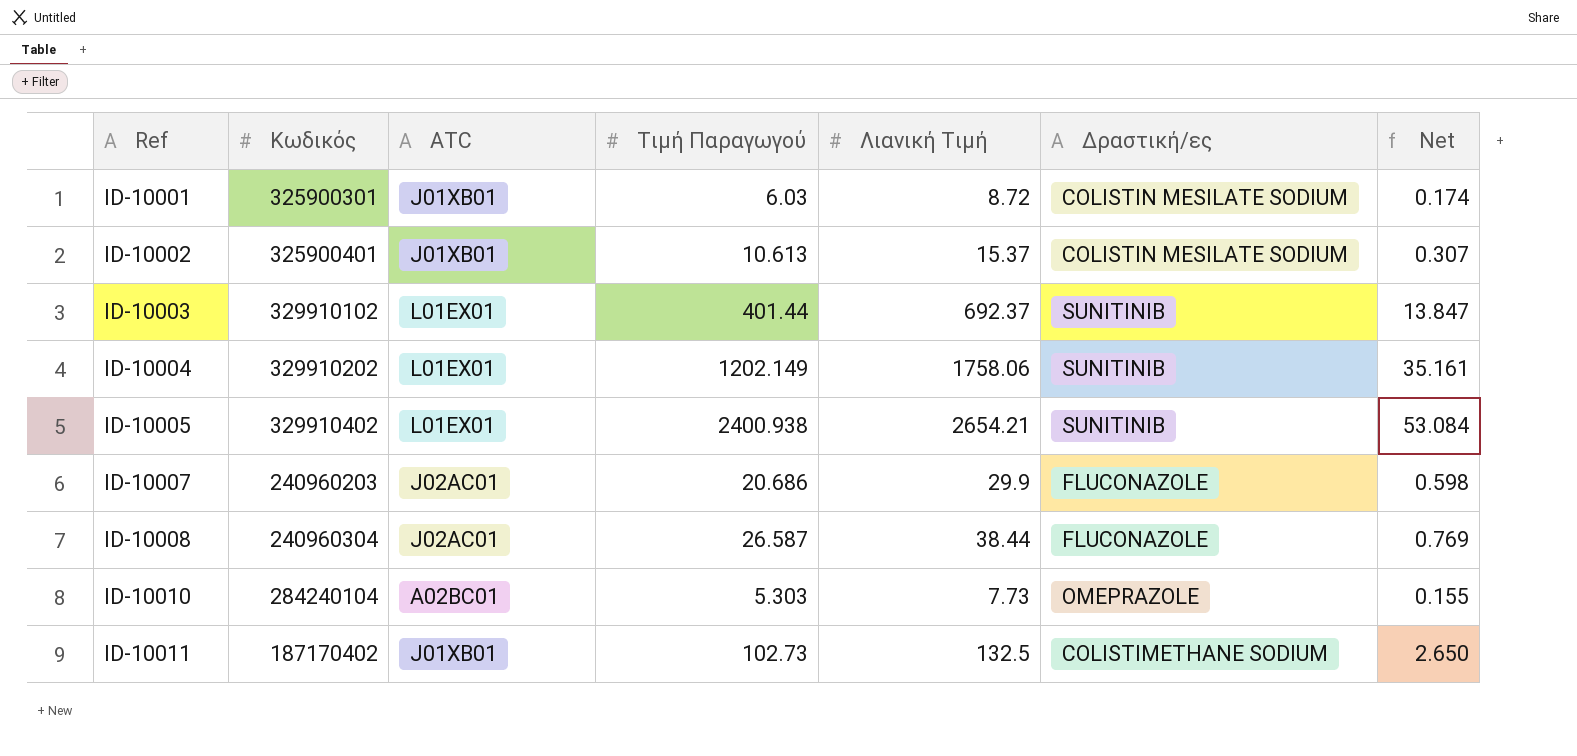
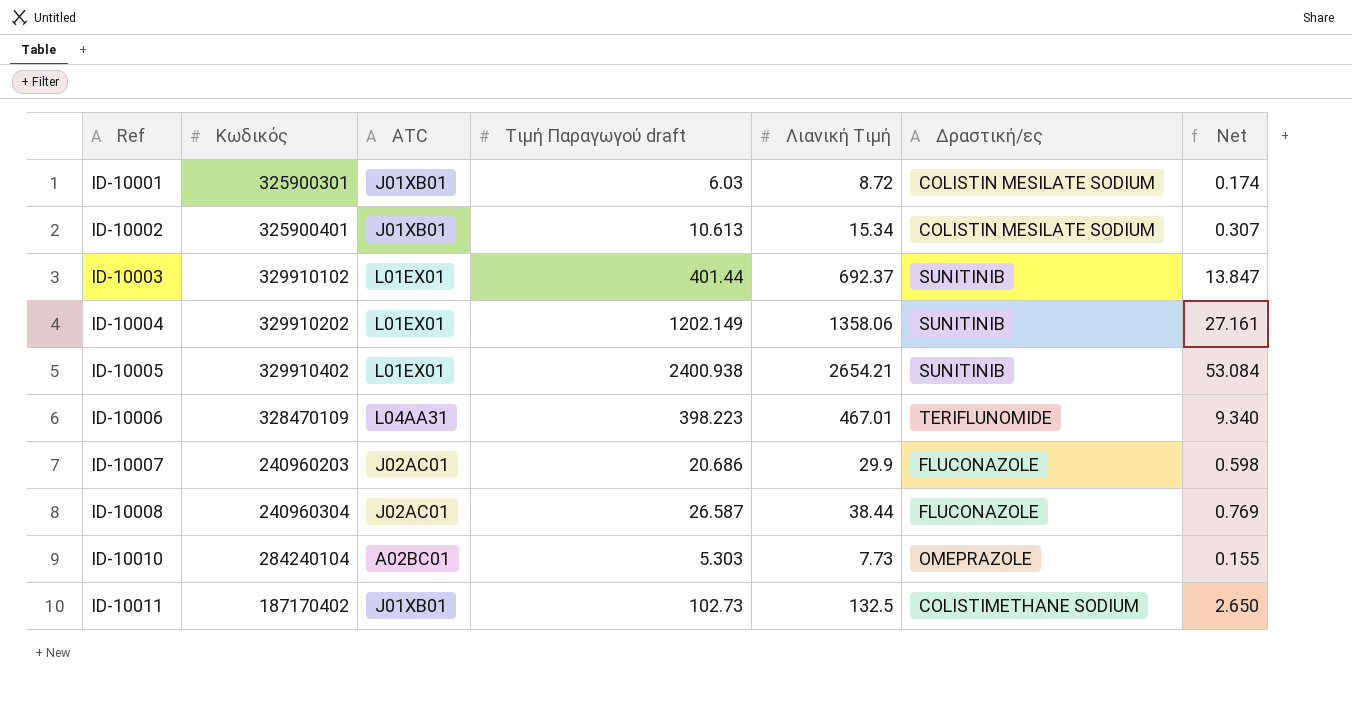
column name: Τιμή Παραγωγού -> Τιμή Παραγωγού draft
ID-10002 | Λιανική Τιμή: 15.37 -> 15.34
ID-10004 | Λιανική Τιμή: 1758.06 -> 1358.06
ID-10004 | Net: 35.161 -> 27.161
row ID-10006: none -> 328470109 | L04AA31 | 398.223 | 467.01 | TERIFLUNOMIDE | 9.340

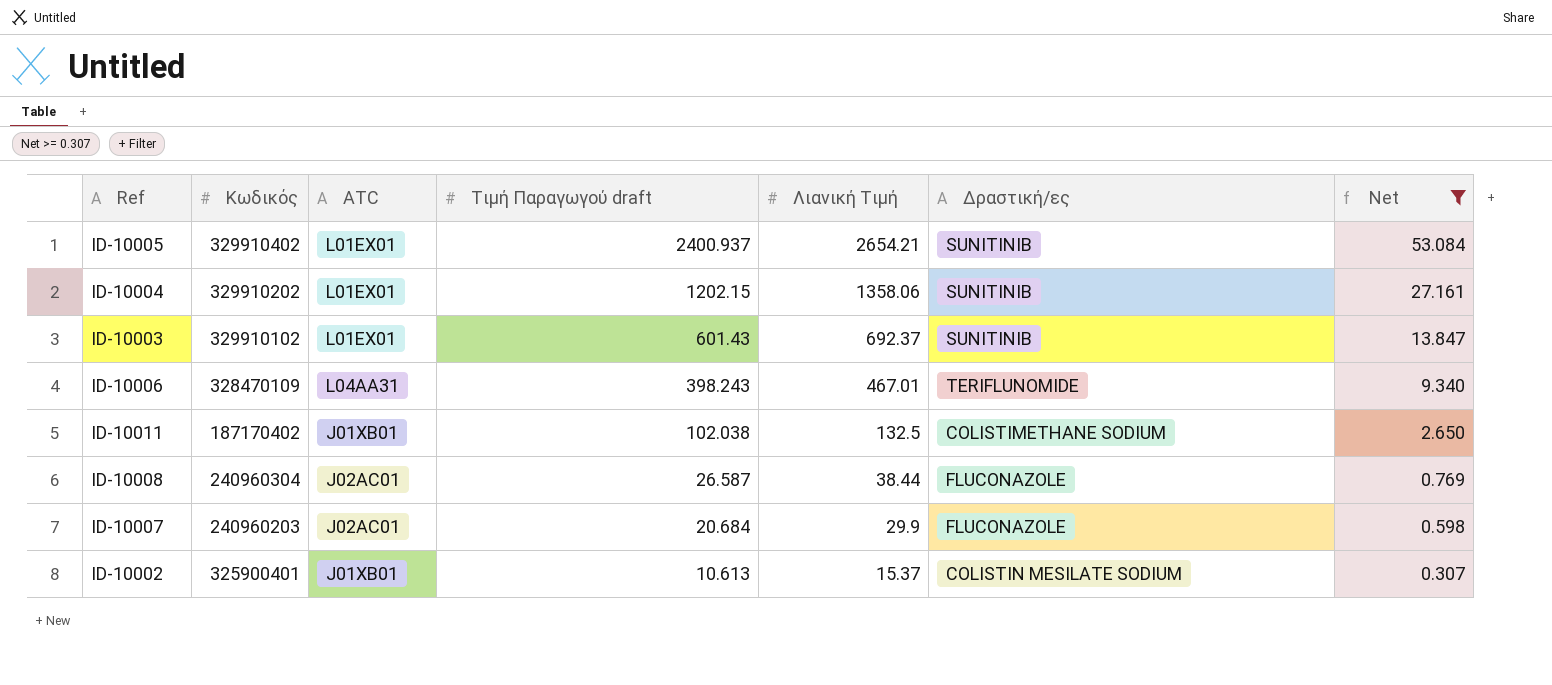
filter: none -> Net >= 0.307
row order: Ref ascending -> Τιμή Παραγωγού draft descending
ID-10005 | Τιμή Παραγωγού draft: 2400.938 -> 2400.937
ID-10004 | Τιμή Παραγωγού draft: 1202.149 -> 1202.15
ID-10003 | Τιμή Παραγωγού draft: 401.44 -> 601.43
ID-10006 | Τιμή Παραγωγού draft: 398.223 -> 398.243
ID-10011 | Τιμή Παραγωγού draft: 102.73 -> 102.038
ID-10007 | Τιμή Παραγωγού draft: 20.686 -> 20.684
ID-10002 | Λιανική Τιμή: 15.34 -> 15.37

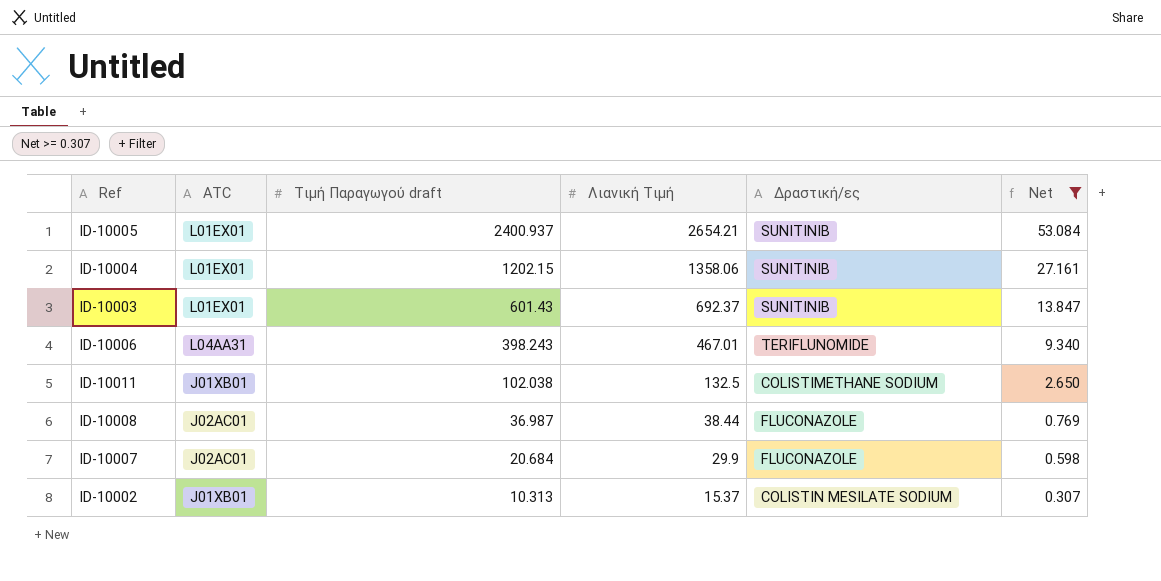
column Κωδικός | position: 2 -> none
ID-10008 | Τιμή Παραγωγού draft: 26.587 -> 36.987
ID-10002 | Τιμή Παραγωγού draft: 10.613 -> 10.313

